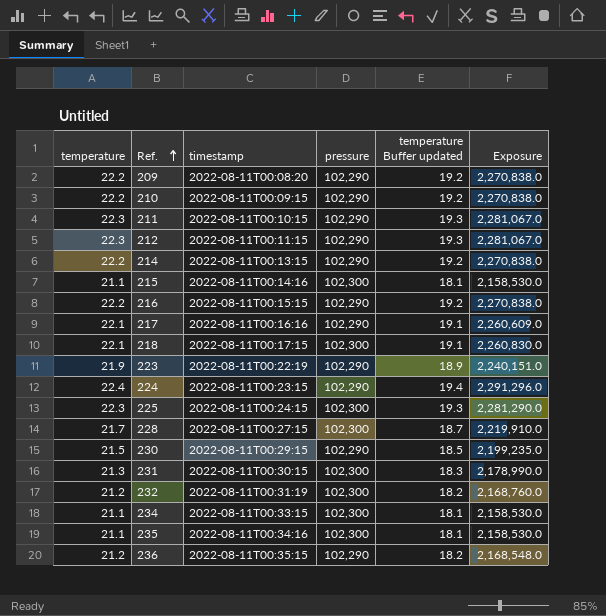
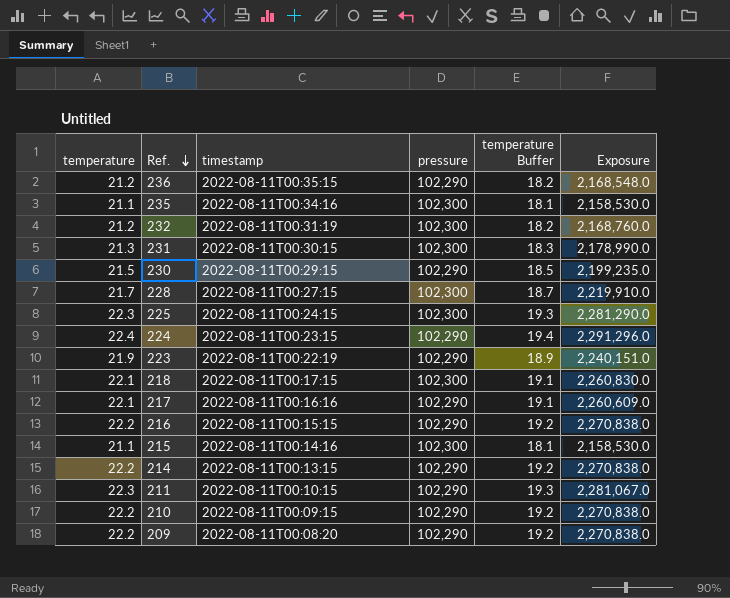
row order: Ref. ascending -> Ref. descending
column name: temperature Buffer updated -> temperature Buffer
row 212: 22.3 | 2022-08-11T00:11:15 | 102,290 | 19.3 | 2,281,067.0 -> none
row 234: 21.1 | 2022-08-11T00:33:15 | 102,300 | 18.1 | 2,158,530.0 -> none

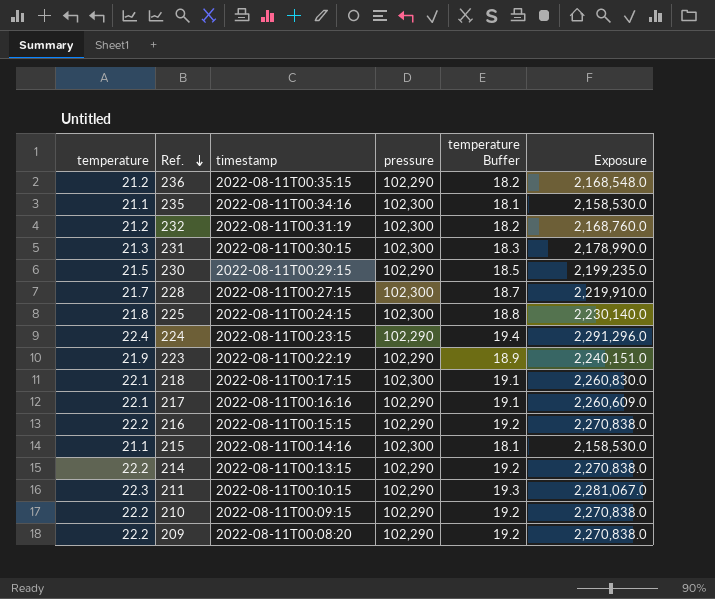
225 | temperature: 22.3 -> 21.8
225 | temperature Buffer: 19.3 -> 18.8
225 | Exposure: 2,281,290.0 -> 2,230,140.0

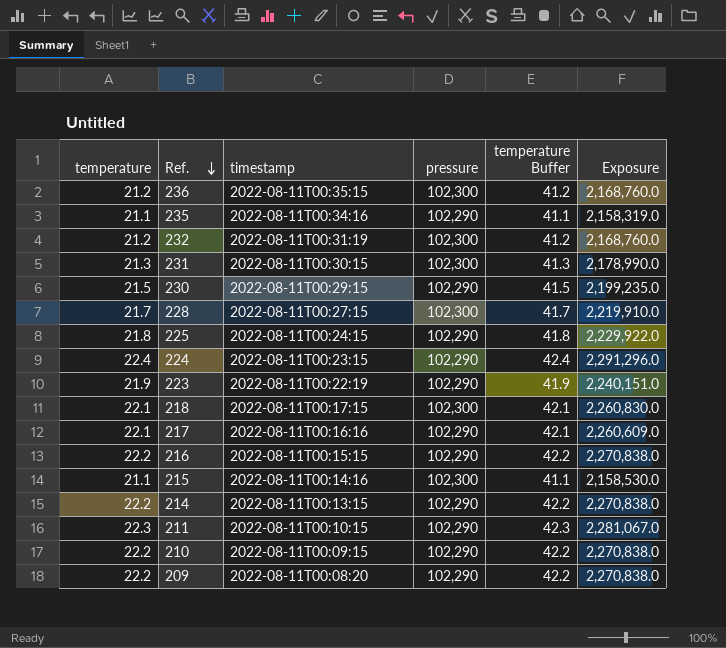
column temperature Buffer | formula: [temperature] - 3 -> [temperature] + 20
236 | pressure: 102,290 -> 102,300
236 | Exposure: 2,168,548.0 -> 2,168,760.0
235 | pressure: 102,300 -> 102,290
235 | Exposure: 2,158,530.0 -> 2,158,319.0
225 | pressure: 102,300 -> 102,290
225 | Exposure: 2,230,140.0 -> 2,229,922.0

